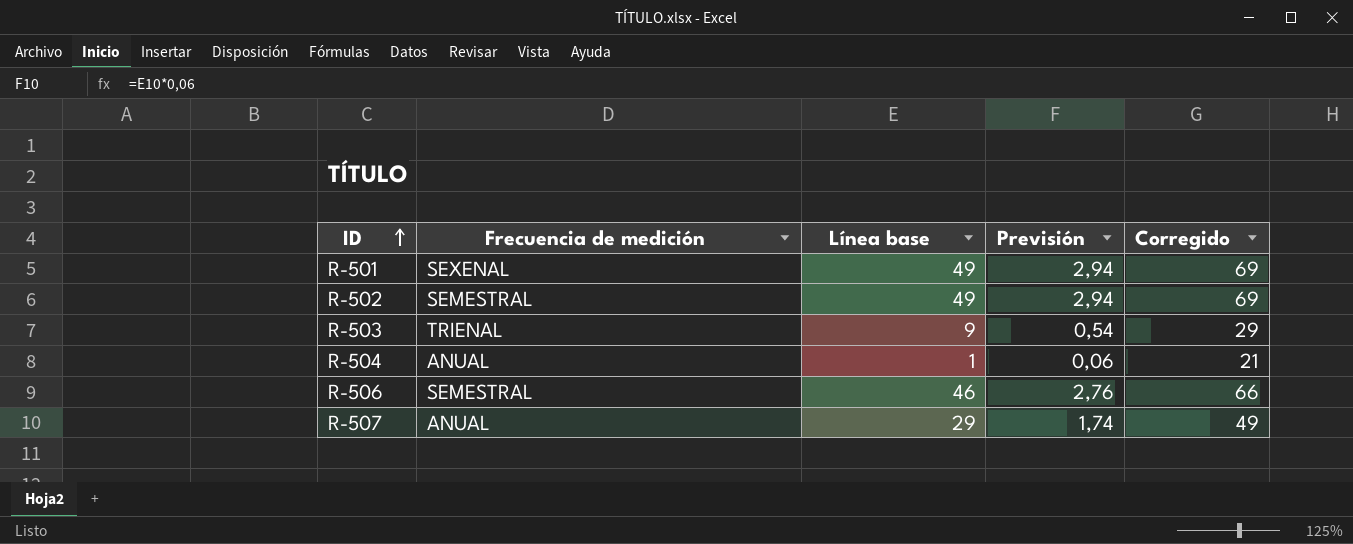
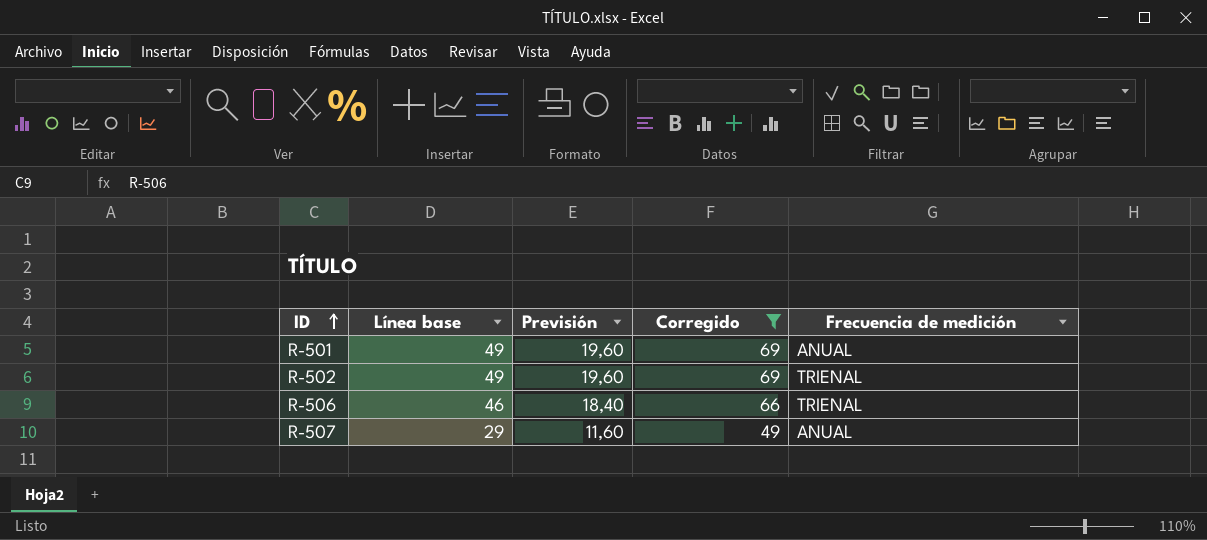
filter: none -> Corregido >= 49
column Previsión | formula: [Línea base] * 0,06 -> [Línea base] * 0,4
column Frecuencia de medición | position: 2 -> 5
R-501 | Frecuencia de medición: SEXENAL -> ANUAL
R-502 | Frecuencia de medición: SEMESTRAL -> TRIENAL
R-506 | Frecuencia de medición: SEMESTRAL -> TRIENAL

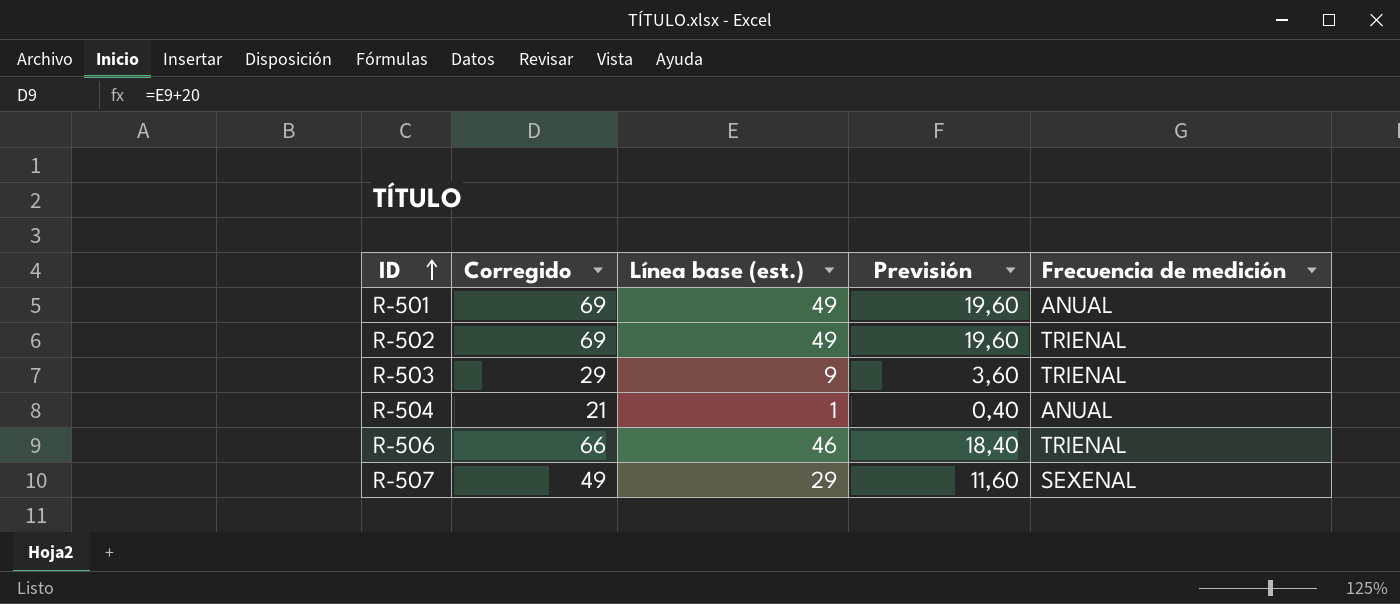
filter: Corregido >= 49 -> none
column Corregido | position: 4 -> 2
column name: Línea base -> Línea base (est.)
R-507 | Frecuencia de medición: ANUAL -> SEXENAL

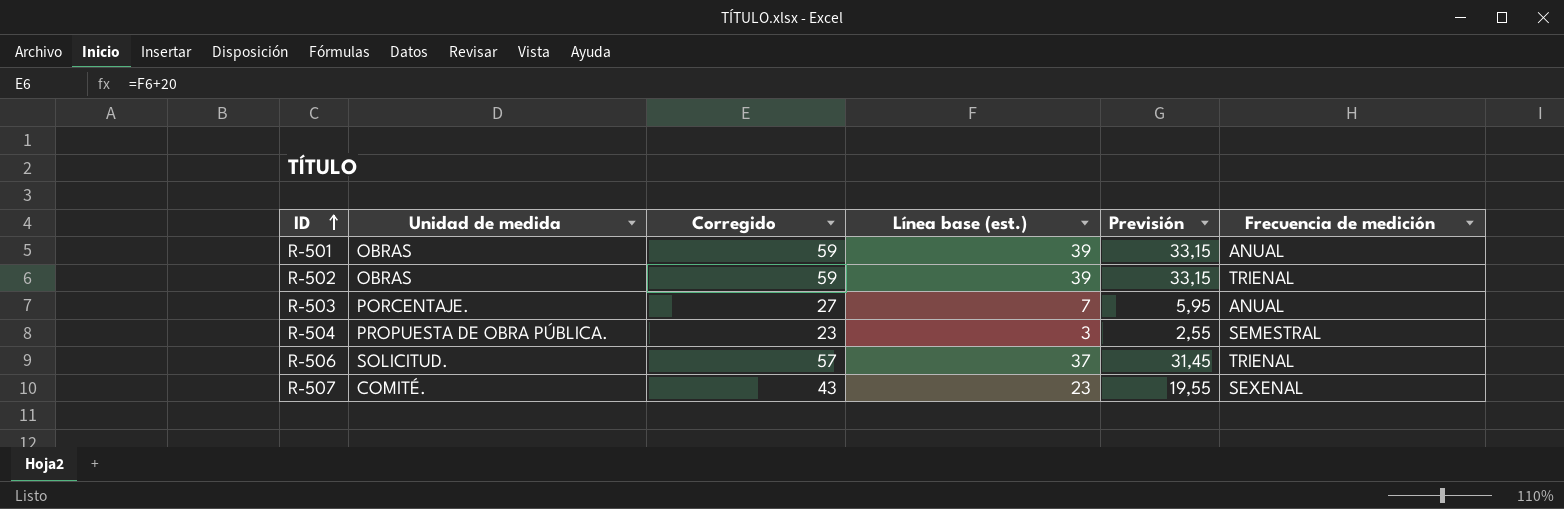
column Unidad de medida | position: none -> 2
column Previsión | formula: [Línea base (est.)] * 0,4 -> [Línea base (est.)] * 0,85
R-501 | Corregido: 69 -> 59
R-501 | Línea base (est.): 49 -> 39
R-502 | Corregido: 69 -> 59
R-502 | Línea base (est.): 49 -> 39
R-503 | Corregido: 29 -> 27
R-503 | Línea base (est.): 9 -> 7
R-503 | Frecuencia de medición: TRIENAL -> ANUAL
R-504 | Corregido: 21 -> 23
R-504 | Línea base (est.): 1 -> 3
R-504 | Frecuencia de medición: ANUAL -> SEMESTRAL
R-506 | Corregido: 66 -> 57
R-506 | Línea base (est.): 46 -> 37
R-507 | Corregido: 49 -> 43
R-507 | Línea base (est.): 29 -> 23

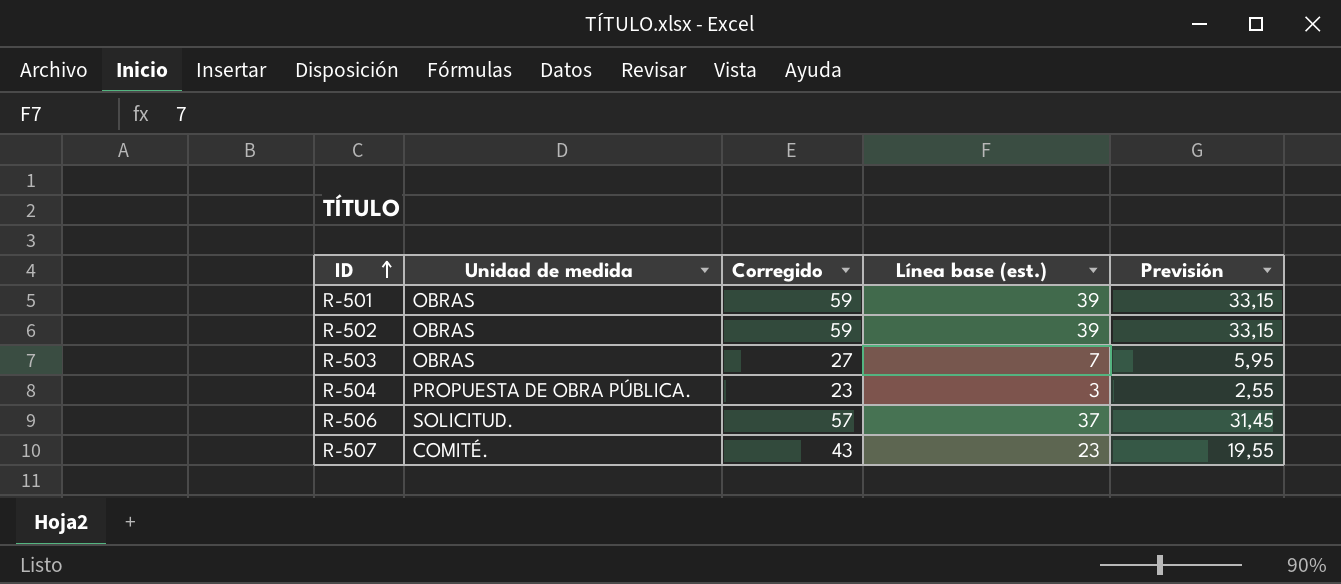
column Frecuencia de medición | position: 6 -> none
R-503 | Unidad de medida: PORCENTAJE. -> OBRAS

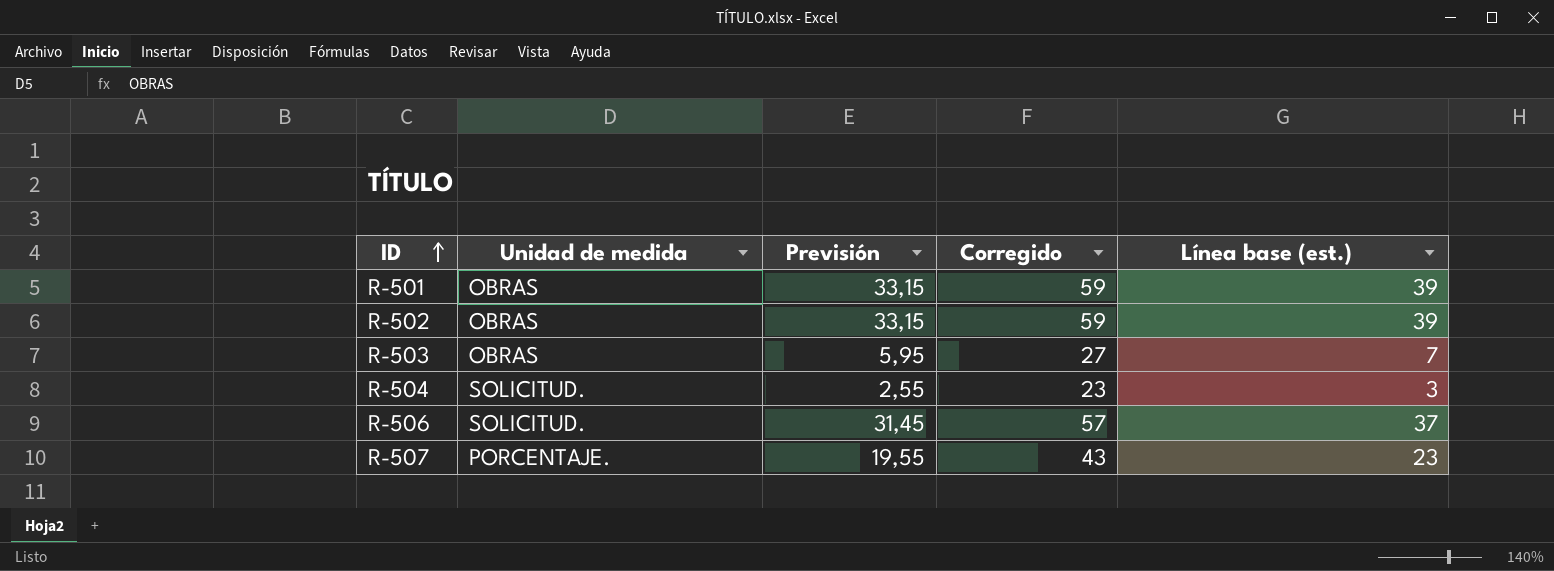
column Previsión | position: 5 -> 3
R-504 | Unidad de medida: PROPUESTA DE OBRA PÚBLICA. -> SOLICITUD.
R-507 | Unidad de medida: COMITÉ. -> PORCENTAJE.

